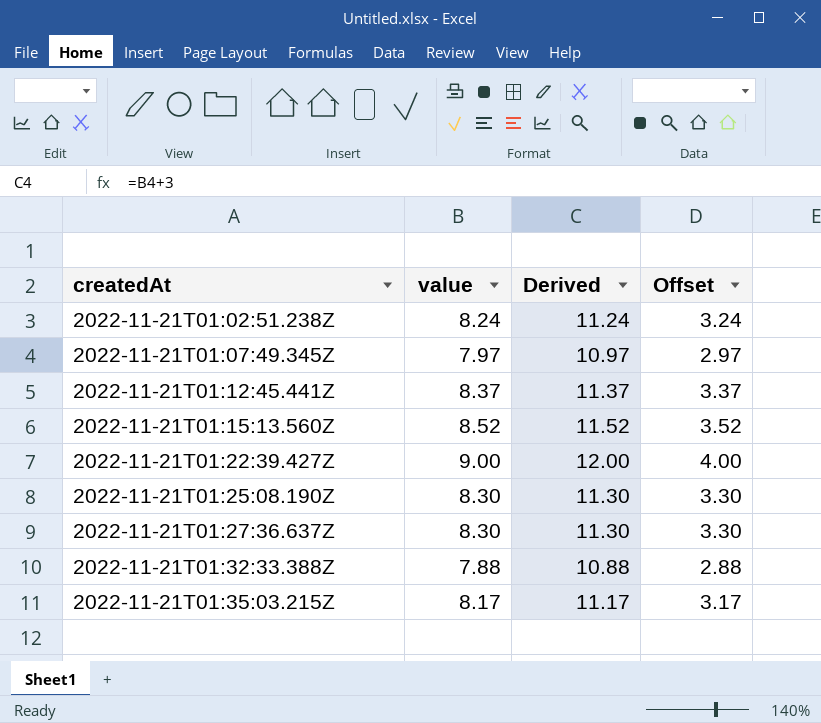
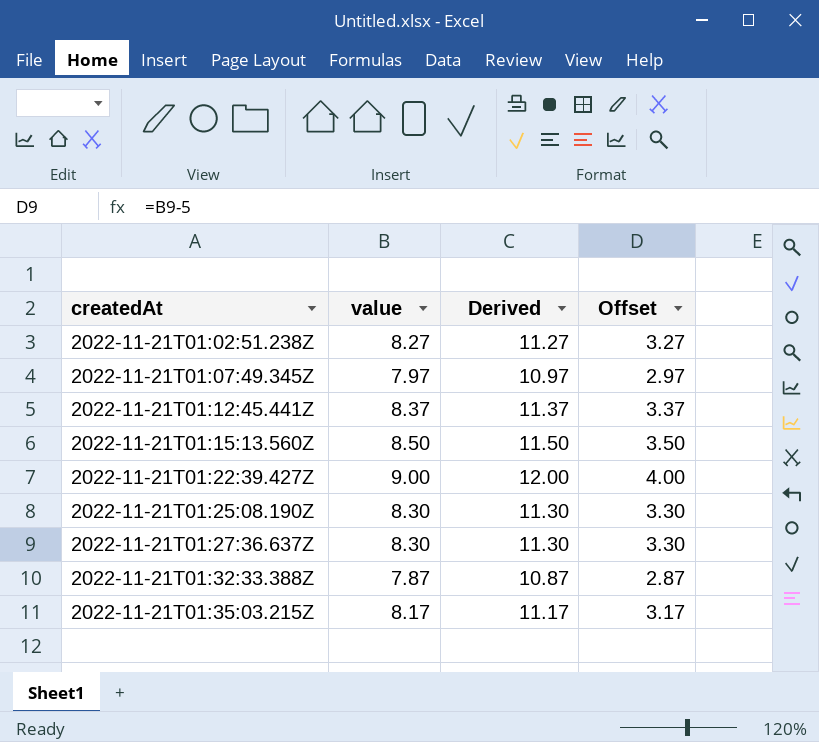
2022-11-21T01:02:51.238Z | value: 8.24 -> 8.27
2022-11-21T01:02:51.238Z | Derived: 11.24 -> 11.27
2022-11-21T01:02:51.238Z | Offset: 3.24 -> 3.27
2022-11-21T01:15:13.560Z | value: 8.52 -> 8.50
2022-11-21T01:15:13.560Z | Derived: 11.52 -> 11.50
2022-11-21T01:15:13.560Z | Offset: 3.52 -> 3.50
2022-11-21T01:32:33.388Z | value: 7.88 -> 7.87
2022-11-21T01:32:33.388Z | Derived: 10.88 -> 10.87
2022-11-21T01:32:33.388Z | Offset: 2.88 -> 2.87

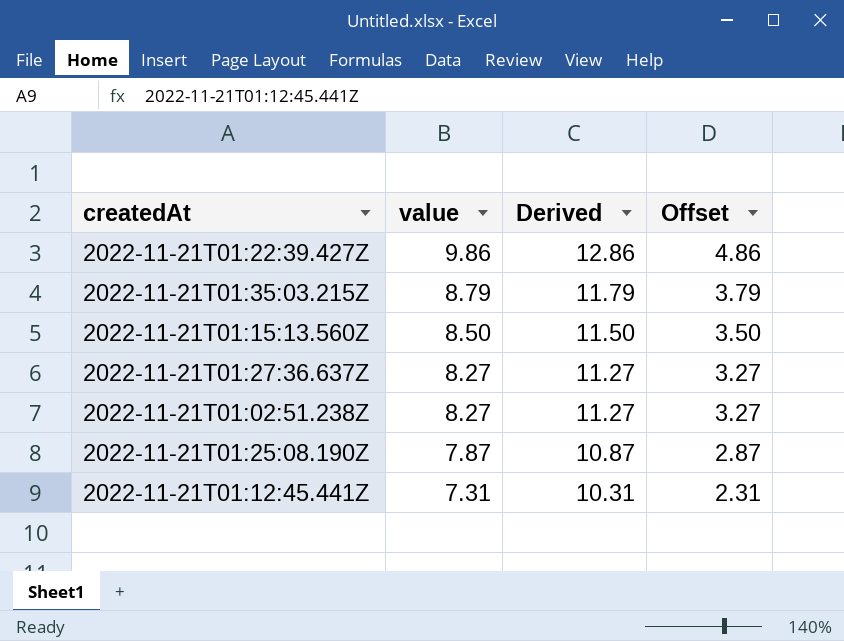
row order: createdAt ascending -> value descending
row 2022-11-21T01:07:49.345Z: 7.97 | 10.97 | 2.97 -> none
row 2022-11-21T01:32:33.388Z: 7.87 | 10.87 | 2.87 -> none
2022-11-21T01:22:39.427Z | value: 9.00 -> 9.86
2022-11-21T01:22:39.427Z | Derived: 12.00 -> 12.86
2022-11-21T01:22:39.427Z | Offset: 4.00 -> 4.86
2022-11-21T01:35:03.215Z | value: 8.17 -> 8.79
2022-11-21T01:35:03.215Z | Derived: 11.17 -> 11.79
2022-11-21T01:35:03.215Z | Offset: 3.17 -> 3.79
2022-11-21T01:27:36.637Z | value: 8.30 -> 8.27
2022-11-21T01:27:36.637Z | Derived: 11.30 -> 11.27
2022-11-21T01:27:36.637Z | Offset: 3.30 -> 3.27
2022-11-21T01:25:08.190Z | value: 8.30 -> 7.87
2022-11-21T01:25:08.190Z | Derived: 11.30 -> 10.87
2022-11-21T01:25:08.190Z | Offset: 3.30 -> 2.87
2022-11-21T01:12:45.441Z | value: 8.37 -> 7.31
2022-11-21T01:12:45.441Z | Derived: 11.37 -> 10.31
2022-11-21T01:12:45.441Z | Offset: 3.37 -> 2.31

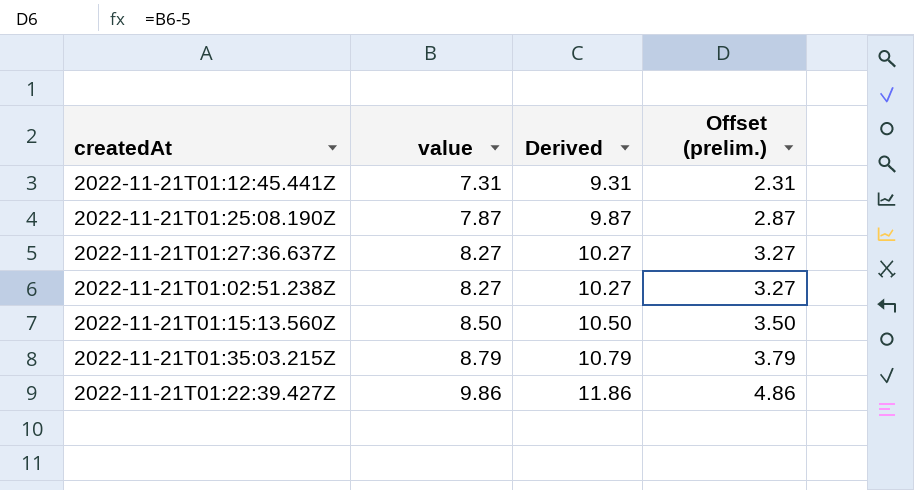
row order: value descending -> value ascending
column Derived | formula: [value] + 3 -> [value] + 2
column name: Offset -> Offset (prelim.)

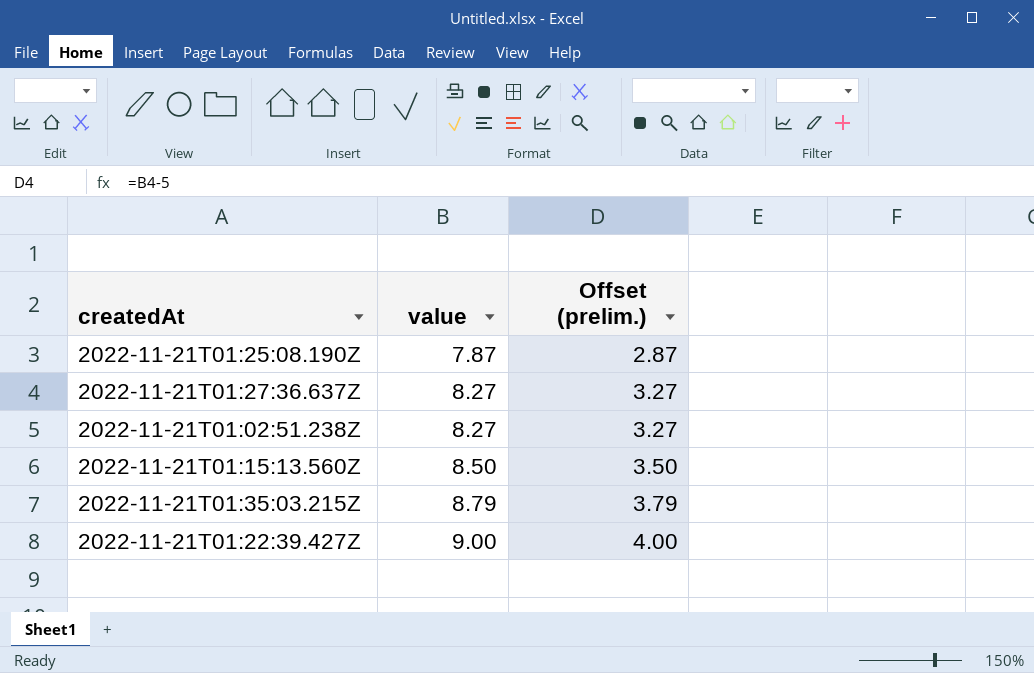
column Derived | formula: [value] + 2 -> none
row 2022-11-21T01:12:45.441Z: 7.31 | 9.31 | 2.31 -> none
2022-11-21T01:22:39.427Z | value: 9.86 -> 9.00
2022-11-21T01:22:39.427Z | Offset (prelim.): 4.86 -> 4.00

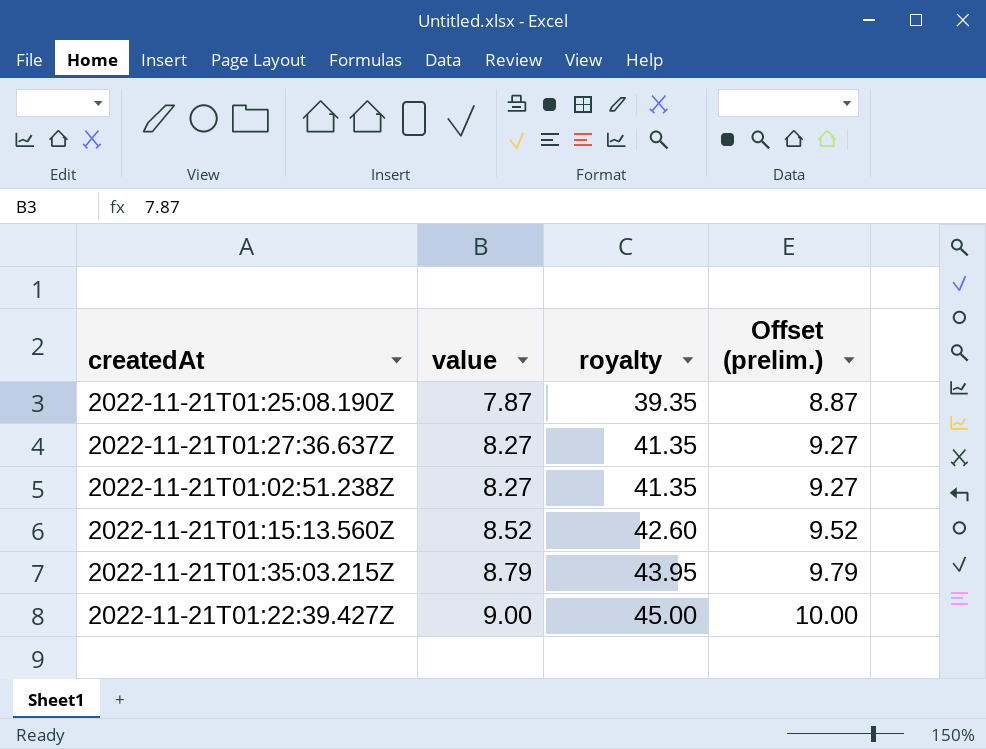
column royalty | formula: none -> [value] * 5
column Offset (prelim.) | formula: [value] - 5 -> [value] + 1
2022-11-21T01:15:13.560Z | value: 8.50 -> 8.52

